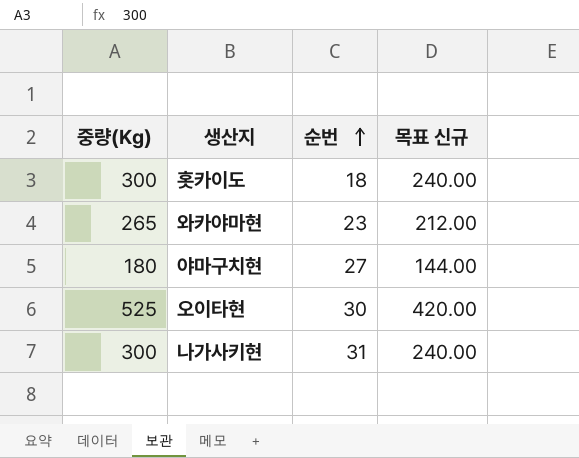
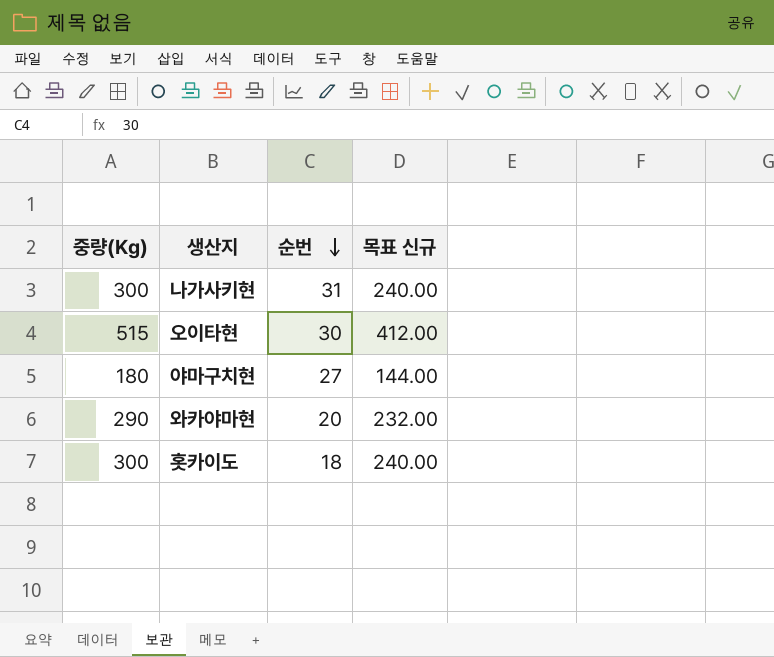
row order: 순번 ascending -> 순번 descending
오이타현 | 중량(Kg): 525 -> 515
오이타현 | 목표 신규: 420.00 -> 412.00
와카야마현 | 중량(Kg): 265 -> 290
와카야마현 | 순번: 23 -> 20
와카야마현 | 목표 신규: 212.00 -> 232.00

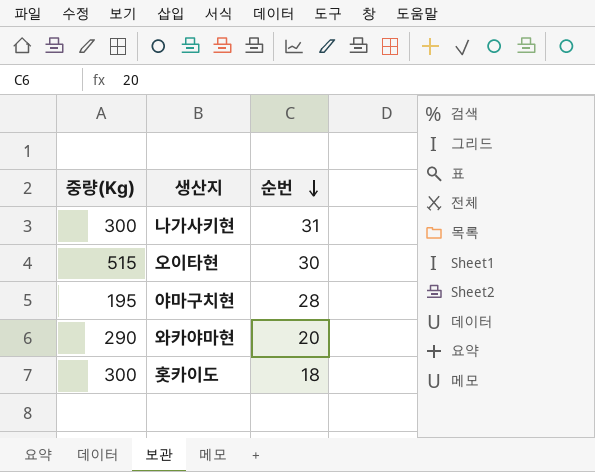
column 목표 신규 | formula: [중량(Kg)] * 0.8 -> none
야마구치현 | 중량(Kg): 180 -> 195
야마구치현 | 순번: 27 -> 28

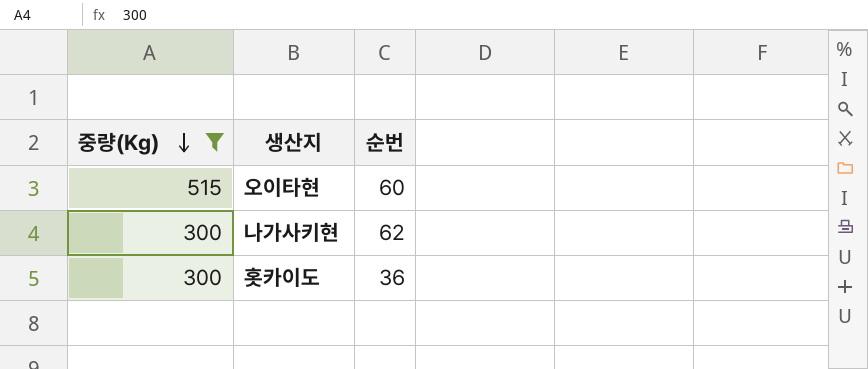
filter: none -> 중량(Kg) >= 300
row order: 순번 descending -> 중량(Kg) descending
오이타현 | 순번: 30 -> 60
나가사키현 | 순번: 31 -> 62
홋카이도 | 순번: 18 -> 36

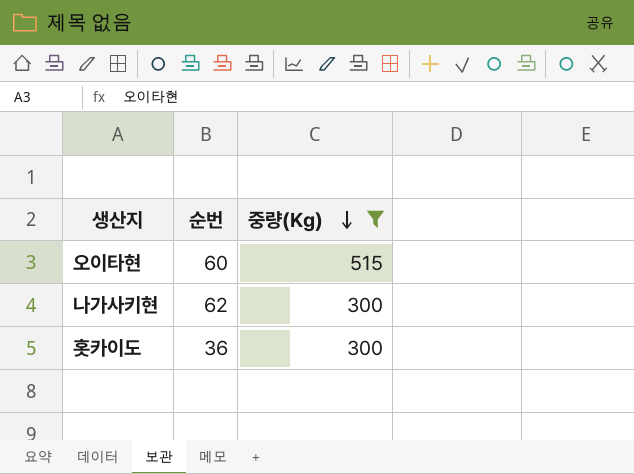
column 중량(Kg) | position: 1 -> 3

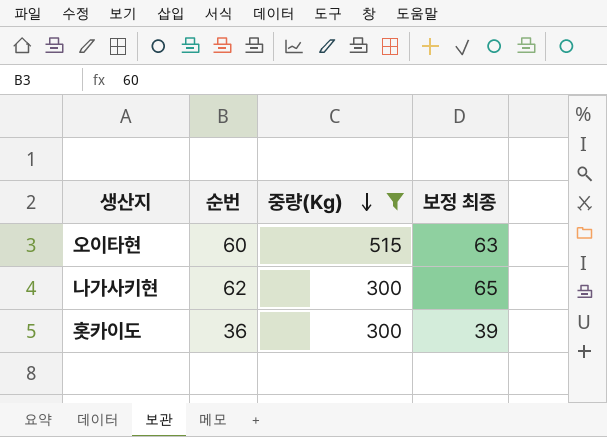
column 보정 최종 | formula: none -> [순번] + 3

